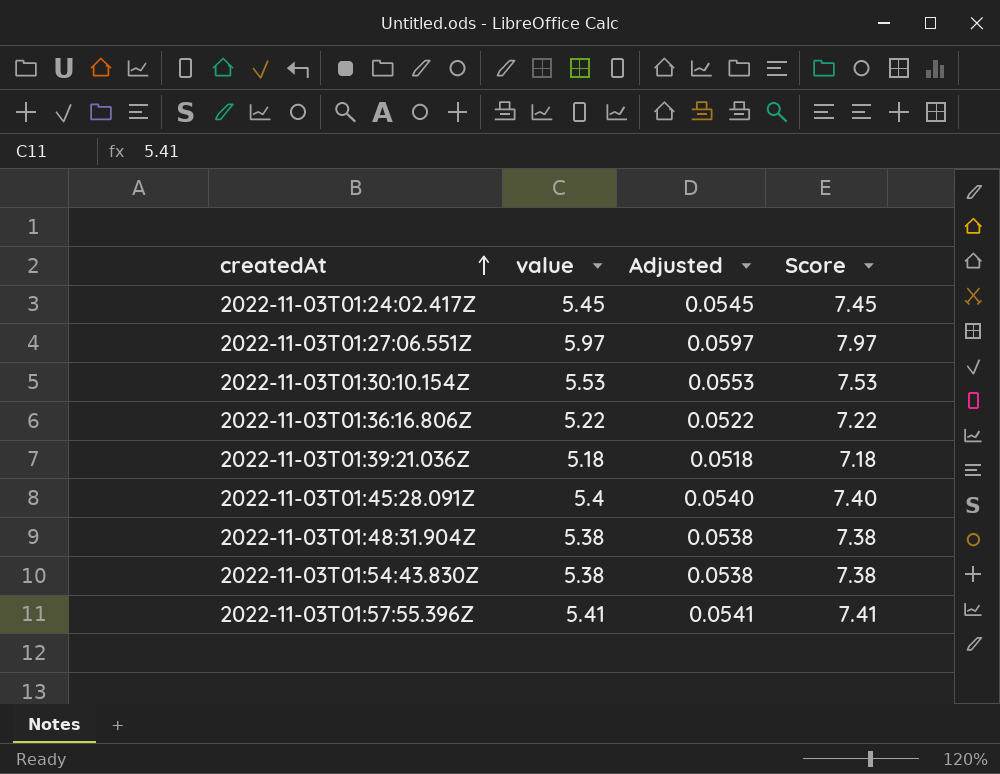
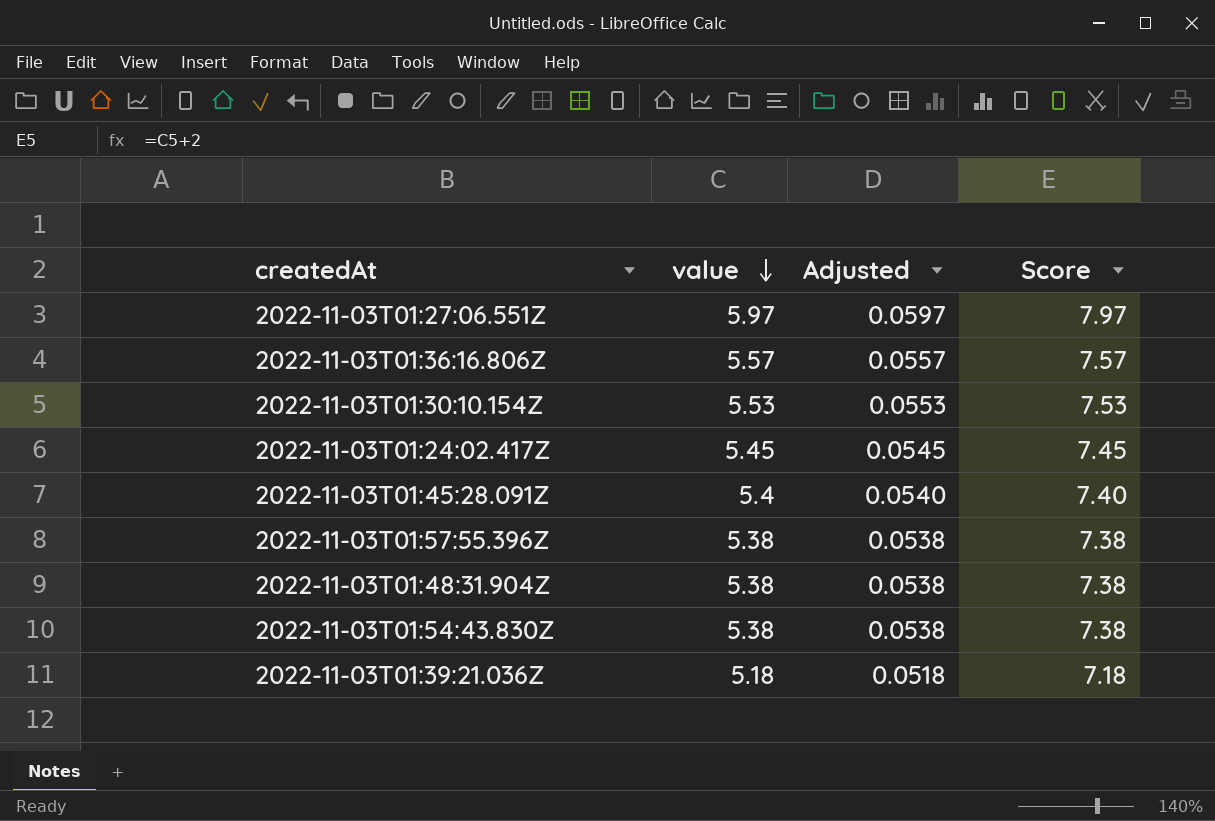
row order: createdAt ascending -> value descending
2022-11-03T01:36:16.806Z | value: 5.22 -> 5.57
2022-11-03T01:36:16.806Z | Adjusted: 0.0522 -> 0.0557
2022-11-03T01:36:16.806Z | Score: 7.22 -> 7.57
2022-11-03T01:57:55.396Z | value: 5.41 -> 5.38
2022-11-03T01:57:55.396Z | Adjusted: 0.0541 -> 0.0538
2022-11-03T01:57:55.396Z | Score: 7.41 -> 7.38

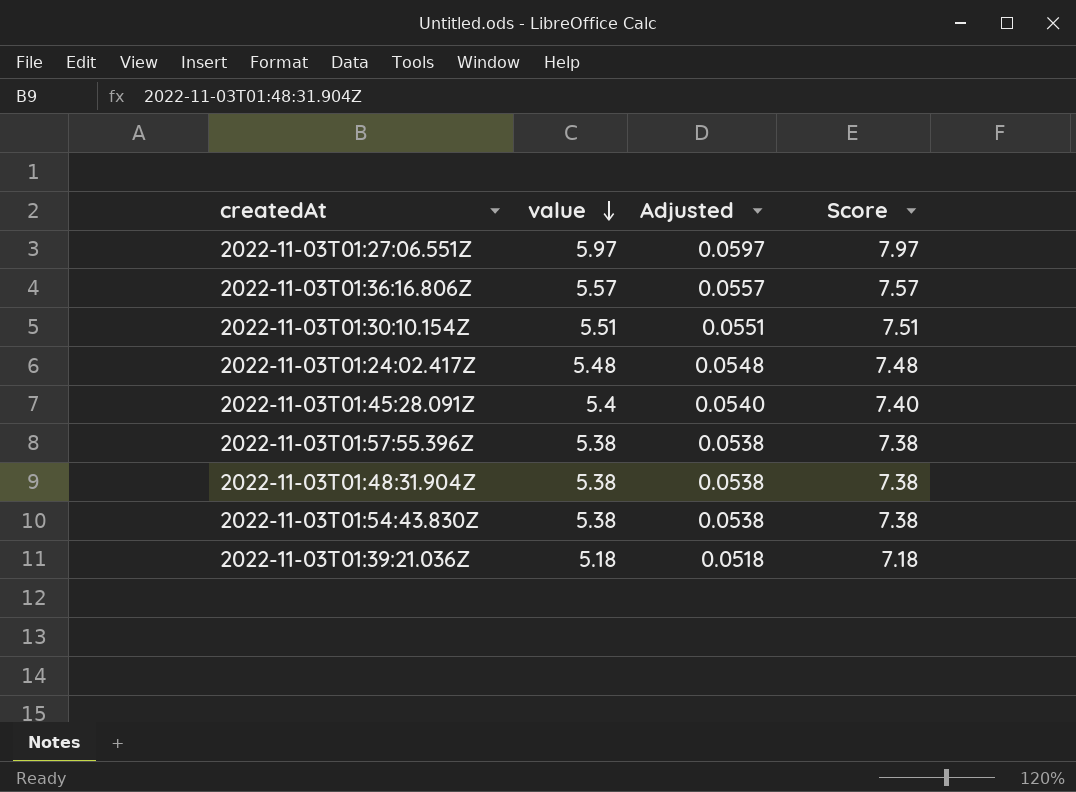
2022-11-03T01:30:10.154Z | value: 5.53 -> 5.51
2022-11-03T01:30:10.154Z | Adjusted: 0.0553 -> 0.0551
2022-11-03T01:30:10.154Z | Score: 7.53 -> 7.51
2022-11-03T01:24:02.417Z | value: 5.45 -> 5.48
2022-11-03T01:24:02.417Z | Adjusted: 0.0545 -> 0.0548
2022-11-03T01:24:02.417Z | Score: 7.45 -> 7.48

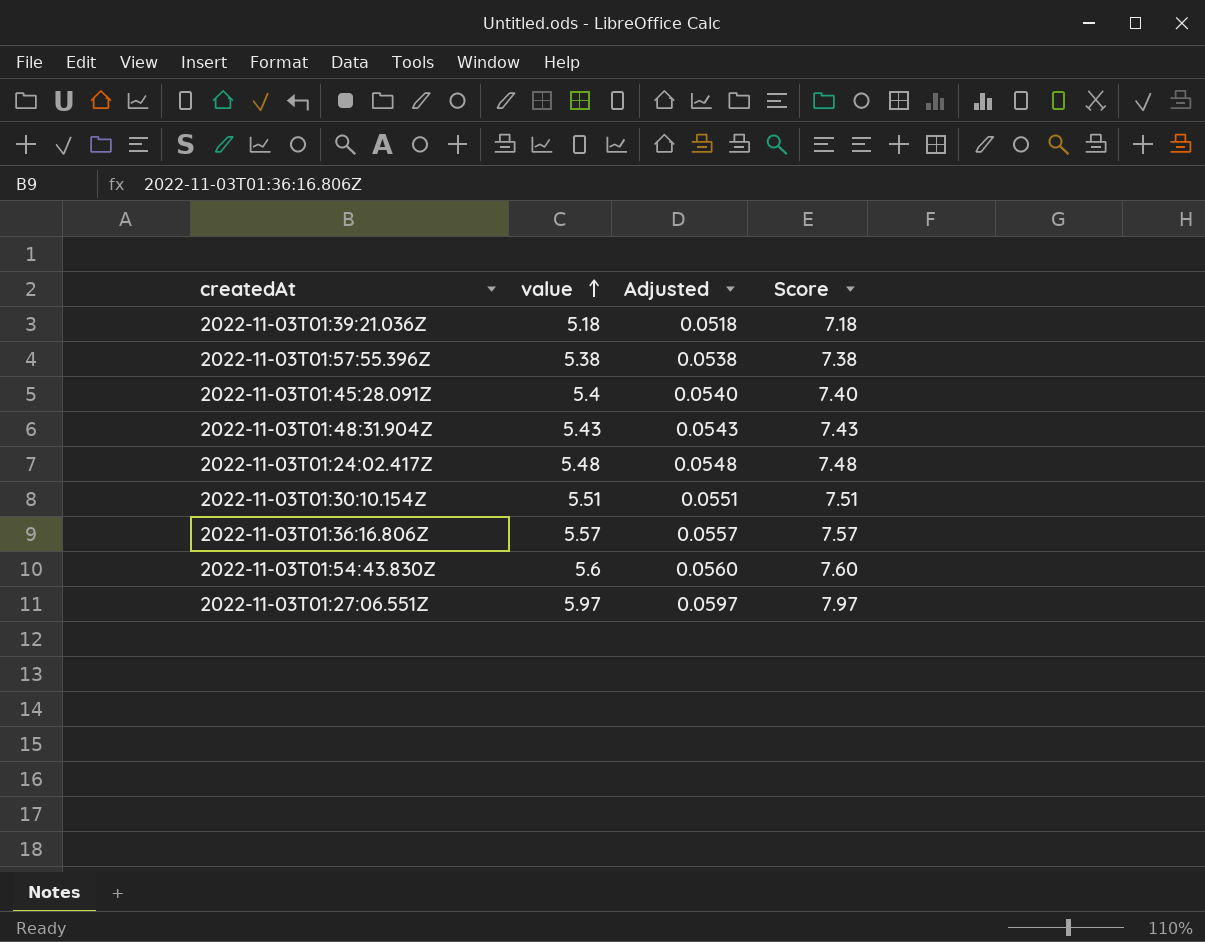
row order: value descending -> value ascending
2022-11-03T01:48:31.904Z | value: 5.38 -> 5.43
2022-11-03T01:48:31.904Z | Adjusted: 0.0538 -> 0.0543
2022-11-03T01:48:31.904Z | Score: 7.38 -> 7.43
2022-11-03T01:54:43.830Z | value: 5.38 -> 5.6
2022-11-03T01:54:43.830Z | Adjusted: 0.0538 -> 0.0560
2022-11-03T01:54:43.830Z | Score: 7.38 -> 7.60

